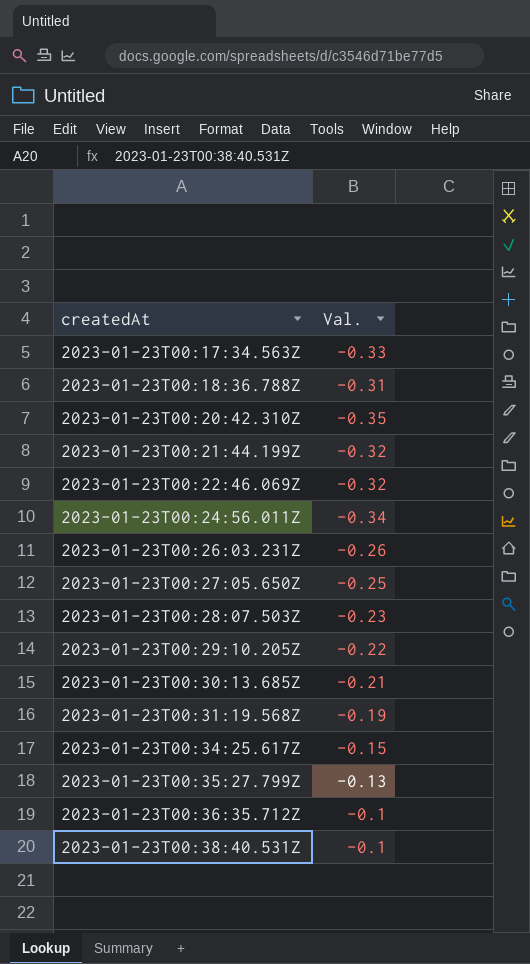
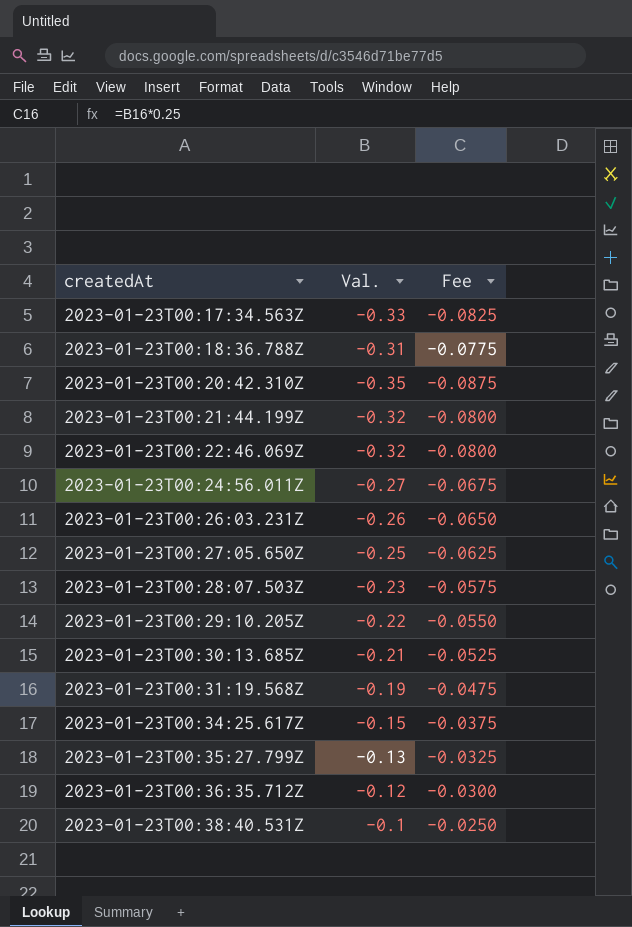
column Fee | formula: none -> [Val.] * 0.25
2023-01-23T00:24:56.011Z | Val.: -0.34 -> -0.27
2023-01-23T00:36:35.712Z | Val.: -0.1 -> -0.12

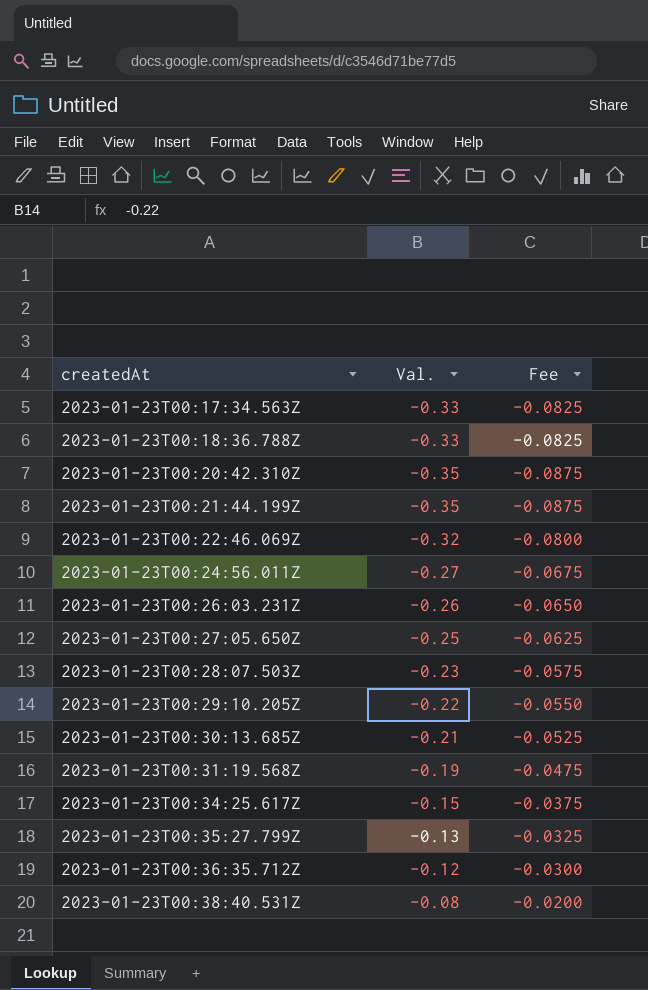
2023-01-23T00:18:36.788Z | Val.: -0.31 -> -0.33
2023-01-23T00:18:36.788Z | Fee: -0.0775 -> -0.0825
2023-01-23T00:21:44.199Z | Val.: -0.32 -> -0.35
2023-01-23T00:21:44.199Z | Fee: -0.0800 -> -0.0875
2023-01-23T00:38:40.531Z | Val.: -0.1 -> -0.08
2023-01-23T00:38:40.531Z | Fee: -0.0250 -> -0.0200

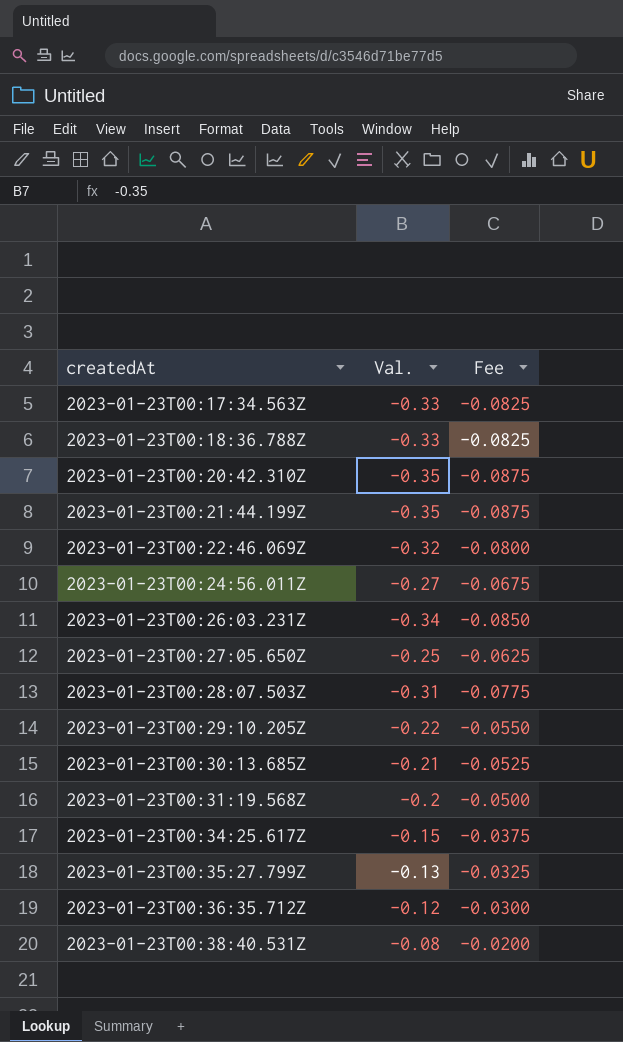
2023-01-23T00:26:03.231Z | Val.: -0.26 -> -0.34
2023-01-23T00:26:03.231Z | Fee: -0.0650 -> -0.0850
2023-01-23T00:28:07.503Z | Val.: -0.23 -> -0.31
2023-01-23T00:28:07.503Z | Fee: -0.0575 -> -0.0775
2023-01-23T00:31:19.568Z | Val.: -0.19 -> -0.2
2023-01-23T00:31:19.568Z | Fee: -0.0475 -> -0.0500

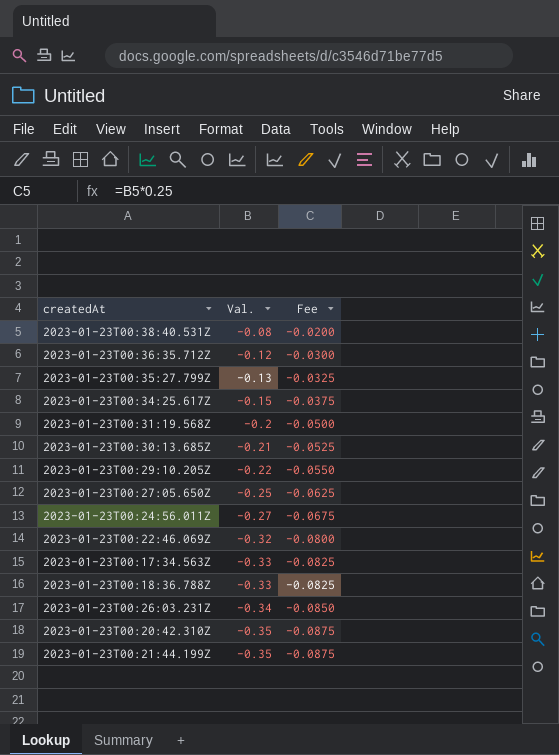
row order: createdAt ascending -> Val. descending
row 2023-01-23T00:28:07.503Z: -0.31 | -0.0775 -> none

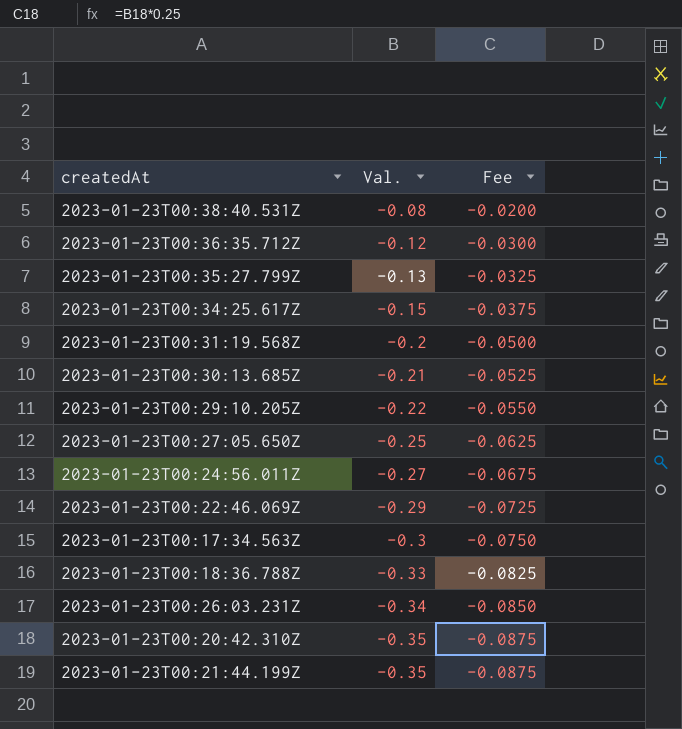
2023-01-23T00:22:46.069Z | Val.: -0.32 -> -0.29
2023-01-23T00:22:46.069Z | Fee: -0.0800 -> -0.0725
2023-01-23T00:17:34.563Z | Val.: -0.33 -> -0.3
2023-01-23T00:17:34.563Z | Fee: -0.0825 -> -0.0750

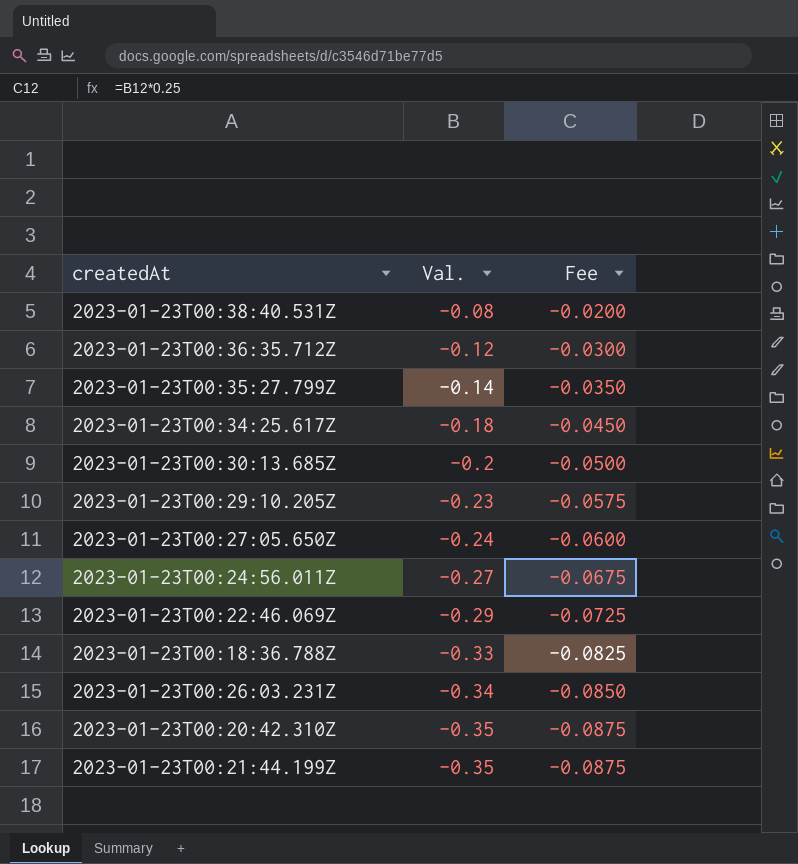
row 2023-01-23T00:31:19.568Z: -0.2 | -0.0500 -> none
row 2023-01-23T00:17:34.563Z: -0.3 | -0.0750 -> none
2023-01-23T00:35:27.799Z | Val.: -0.13 -> -0.14
2023-01-23T00:35:27.799Z | Fee: -0.0325 -> -0.0350
2023-01-23T00:34:25.617Z | Val.: -0.15 -> -0.18
2023-01-23T00:34:25.617Z | Fee: -0.0375 -> -0.0450
2023-01-23T00:30:13.685Z | Val.: -0.21 -> -0.2
2023-01-23T00:30:13.685Z | Fee: -0.0525 -> -0.0500
2023-01-23T00:29:10.205Z | Val.: -0.22 -> -0.23
2023-01-23T00:29:10.205Z | Fee: -0.0550 -> -0.0575
2023-01-23T00:27:05.650Z | Val.: -0.25 -> -0.24
2023-01-23T00:27:05.650Z | Fee: -0.0625 -> -0.0600

